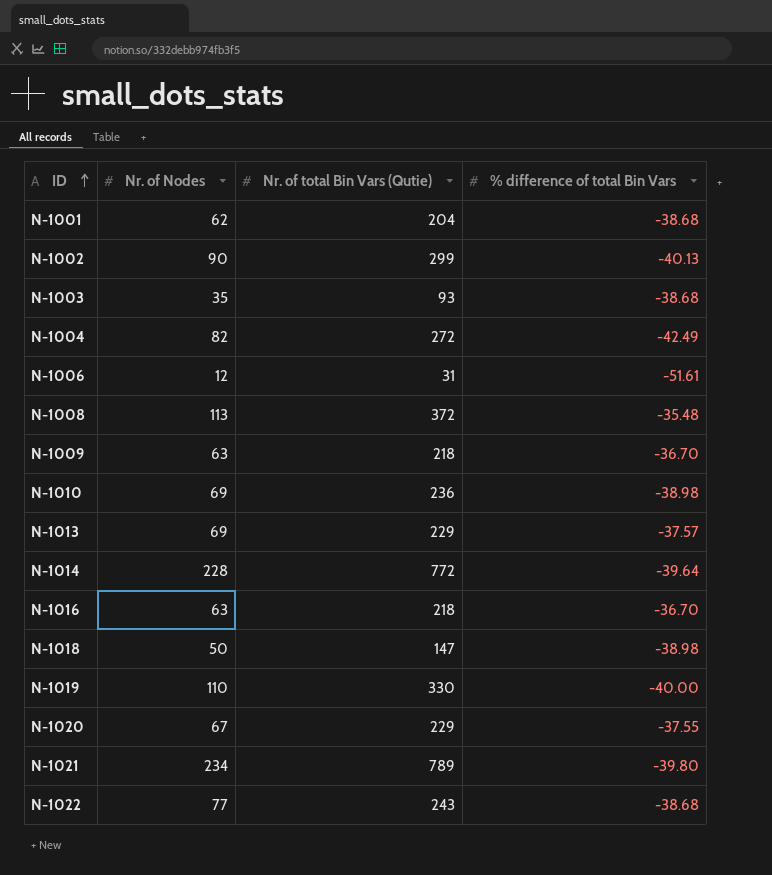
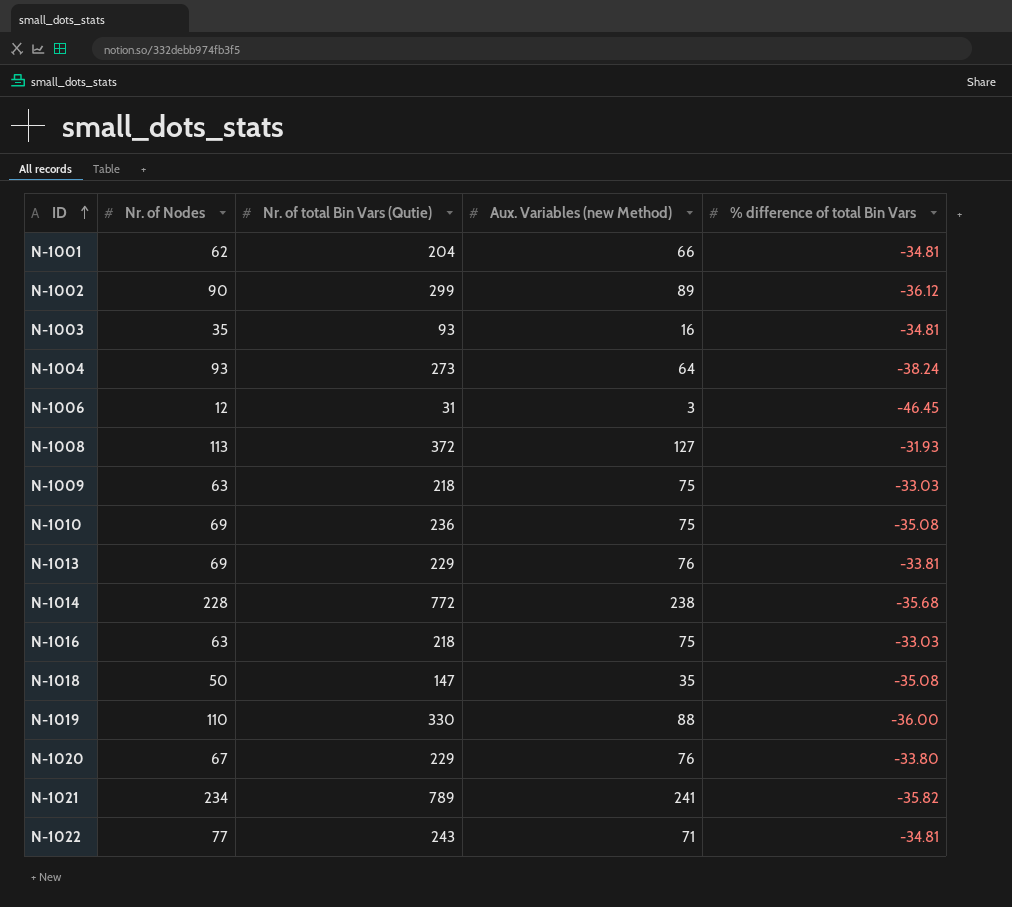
column Aux. Variables (new Method) | position: none -> 4
N-1001 | % difference of total Bin Vars: -38.68 -> -34.81
N-1002 | % difference of total Bin Vars: -40.13 -> -36.12
N-1003 | % difference of total Bin Vars: -38.68 -> -34.81
N-1004 | Nr. of Nodes: 82 -> 93
N-1004 | Nr. of total Bin Vars (Qutie): 272 -> 273
N-1004 | % difference of total Bin Vars: -42.49 -> -38.24
N-1006 | % difference of total Bin Vars: -51.61 -> -46.45
N-1008 | % difference of total Bin Vars: -35.48 -> -31.93
N-1009 | % difference of total Bin Vars: -36.70 -> -33.03
N-1010 | % difference of total Bin Vars: -38.98 -> -35.08
N-1013 | % difference of total Bin Vars: -37.57 -> -33.81
N-1014 | % difference of total Bin Vars: -39.64 -> -35.68
N-1016 | % difference of total Bin Vars: -36.70 -> -33.03
N-1018 | % difference of total Bin Vars: -38.98 -> -35.08
N-1019 | % difference of total Bin Vars: -40.00 -> -36.00
N-1020 | % difference of total Bin Vars: -37.55 -> -33.80
N-1021 | % difference of total Bin Vars: -39.80 -> -35.82
N-1022 | % difference of total Bin Vars: -38.68 -> -34.81

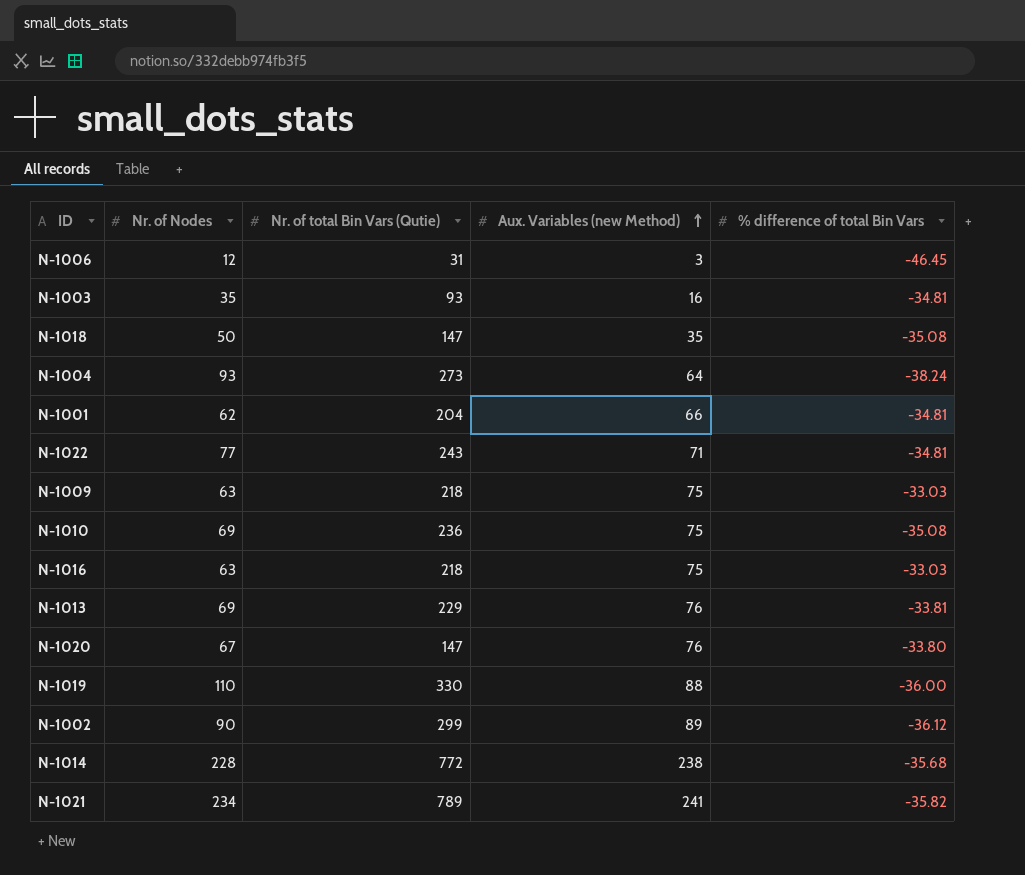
row order: ID ascending -> Aux. Variables (new Method) ascending
row N-1008: 113 | 372 | 127 | -31.93 -> none
N-1020 | Nr. of total Bin Vars (Qutie): 229 -> 147

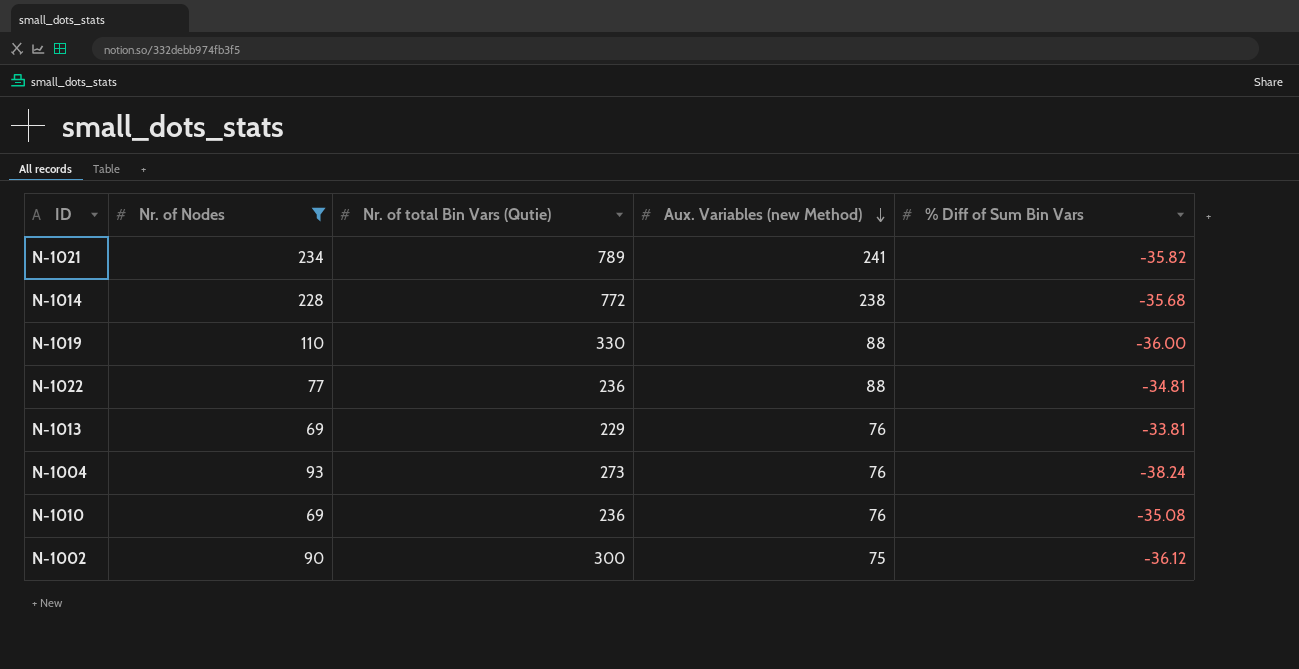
filter: none -> Nr. of Nodes >= 69
row order: Aux. Variables (new Method) ascending -> Aux. Variables (new Method) descending
column name: % difference of total Bin Vars -> % Diff of Sum Bin Vars
N-1022 | Nr. of total Bin Vars (Qutie): 243 -> 236
N-1022 | Aux. Variables (new Method): 71 -> 88
N-1004 | Aux. Variables (new Method): 64 -> 76
N-1010 | Aux. Variables (new Method): 75 -> 76
N-1002 | Nr. of total Bin Vars (Qutie): 299 -> 300
N-1002 | Aux. Variables (new Method): 89 -> 75

